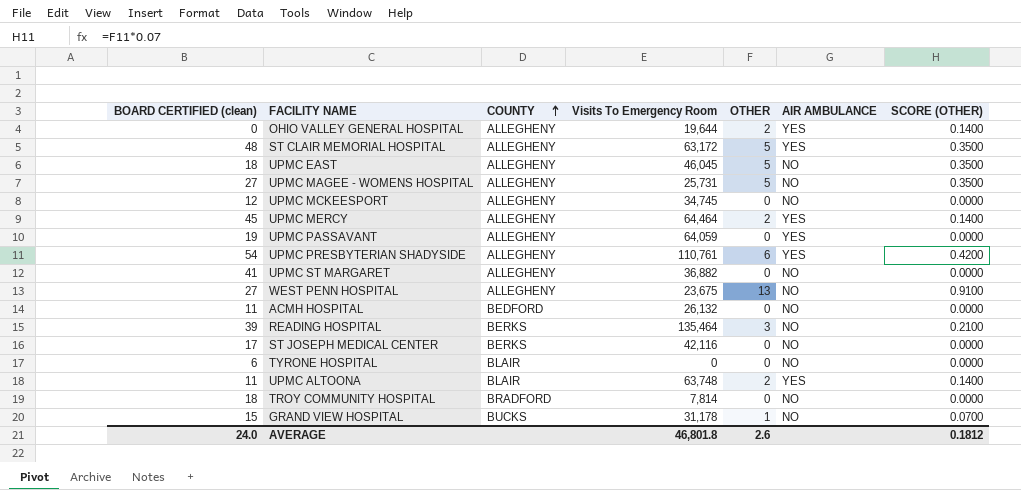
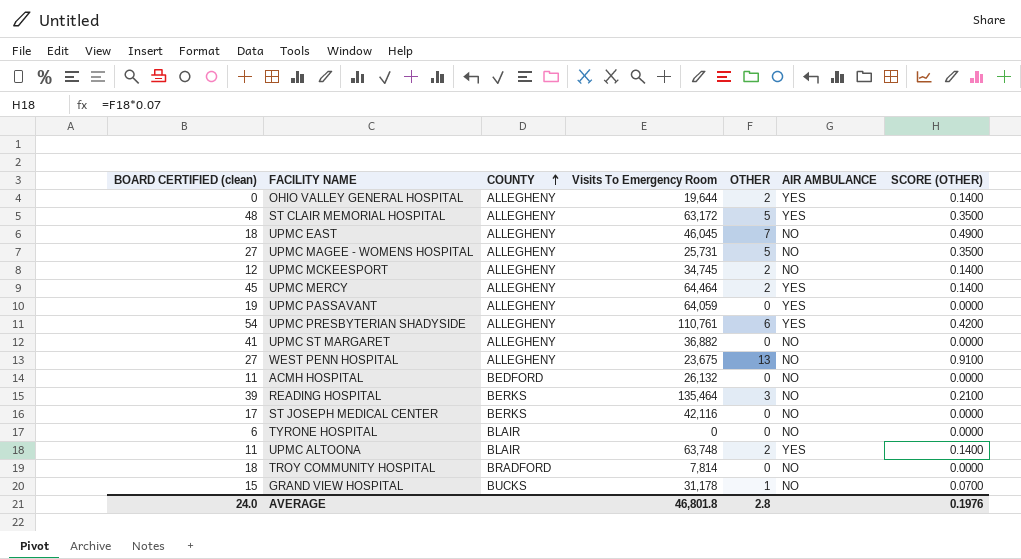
UPMC EAST | OTHER: 5 -> 7
UPMC EAST | SCORE (OTHER): 0.3500 -> 0.4900
UPMC MCKEESPORT | OTHER: 0 -> 2
UPMC MCKEESPORT | SCORE (OTHER): 0.0000 -> 0.1400
AVERAGE | OTHER: 2.6 -> 2.8
AVERAGE | SCORE (OTHER): 0.1812 -> 0.1976

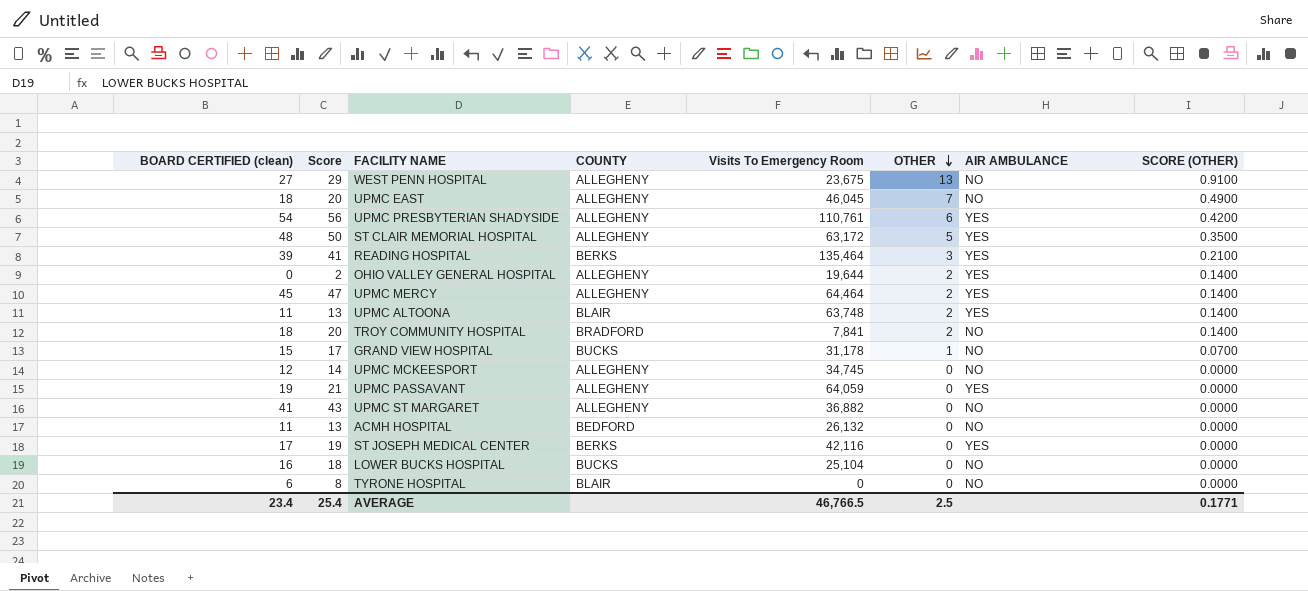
row order: COUNTY ascending -> OTHER descending
column Score | formula: none -> [BOARD CERTIFIED (clean)] + 2
row UPMC MAGEE - WOMENS HOSPITAL: 27 | ALLEGHENY | 25,731 | 5 | NO | 0.3500 -> none
READING HOSPITAL | AIR AMBULANCE: NO -> YES
TROY COMMUNITY HOSPITAL | Visits To Emergency Room: 7,814 -> 7,841
TROY COMMUNITY HOSPITAL | OTHER: 0 -> 2
TROY COMMUNITY HOSPITAL | SCORE (OTHER): 0.0000 -> 0.1400
UPMC MCKEESPORT | OTHER: 2 -> 0
UPMC MCKEESPORT | SCORE (OTHER): 0.1400 -> 0.0000
ST JOSEPH MEDICAL CENTER | AIR AMBULANCE: NO -> YES
row LOWER BUCKS HOSPITAL: none -> 16 | 18 | BUCKS | 25,104 | 0 | NO | 0.0000
AVERAGE | BOARD CERTIFIED (clean): 24.0 -> 23.4
AVERAGE | Visits To Emergency Room: 46,801.8 -> 46,766.5
AVERAGE | OTHER: 2.8 -> 2.5
AVERAGE | SCORE (OTHER): 0.1976 -> 0.1771

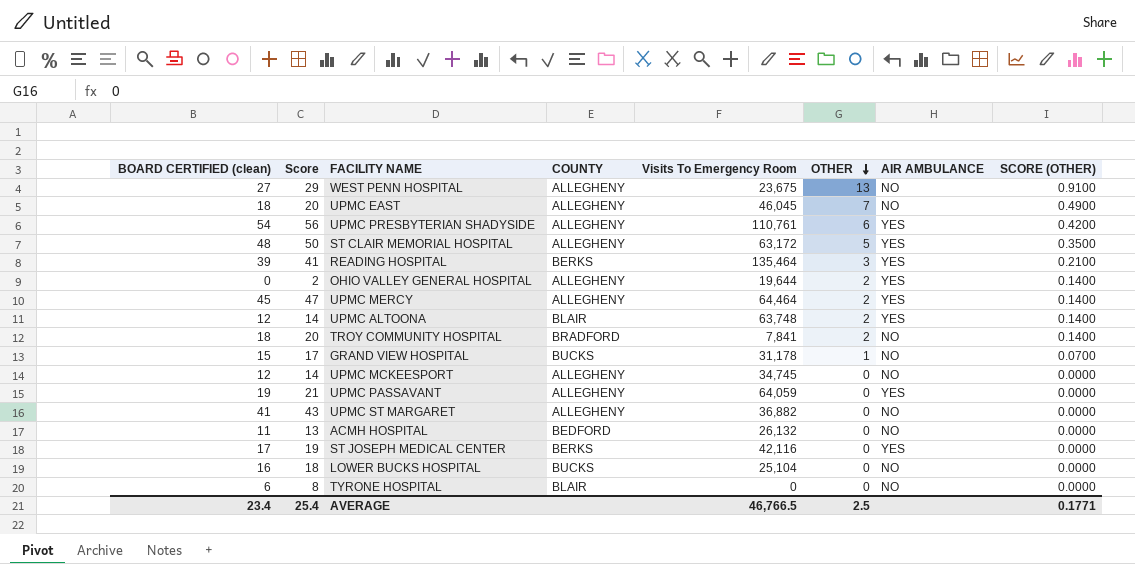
UPMC ALTOONA | BOARD CERTIFIED (clean): 11 -> 12
UPMC ALTOONA | Score: 13 -> 14

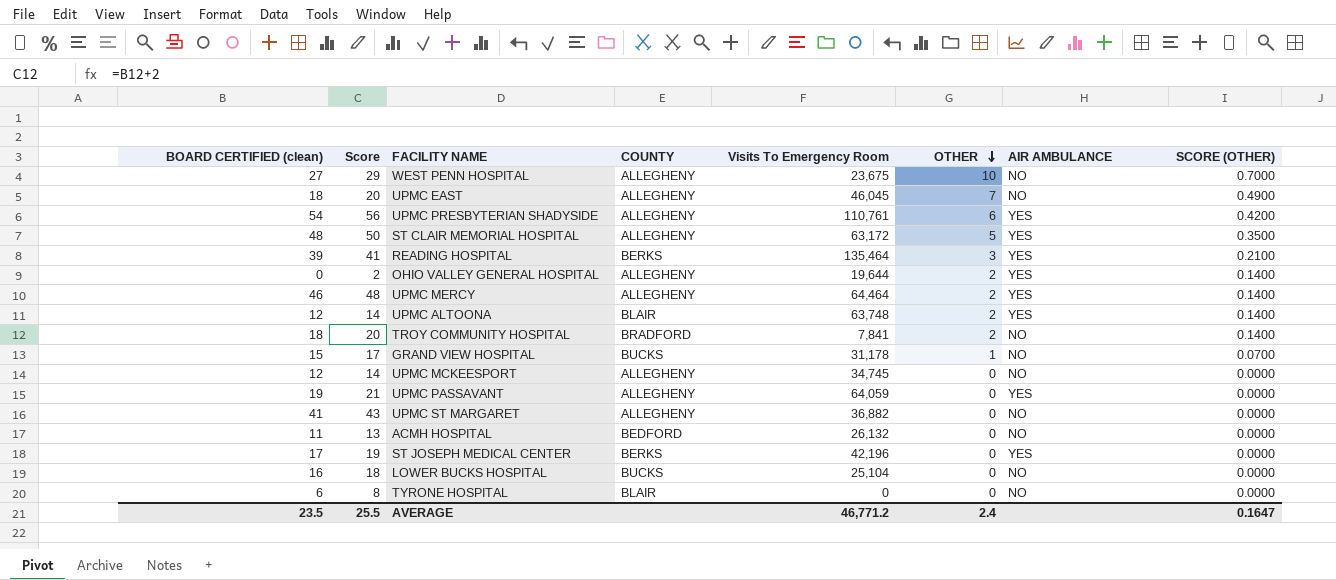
WEST PENN HOSPITAL | OTHER: 13 -> 10
WEST PENN HOSPITAL | SCORE (OTHER): 0.9100 -> 0.7000
UPMC MERCY | BOARD CERTIFIED (clean): 45 -> 46
UPMC MERCY | Score: 47 -> 48
ST JOSEPH MEDICAL CENTER | Visits To Emergency Room: 42,116 -> 42,196
AVERAGE | BOARD CERTIFIED (clean): 23.4 -> 23.5
AVERAGE | Score: 25.4 -> 25.5
AVERAGE | Visits To Emergency Room: 46,766.5 -> 46,771.2
AVERAGE | OTHER: 2.5 -> 2.4
AVERAGE | SCORE (OTHER): 0.1771 -> 0.1647

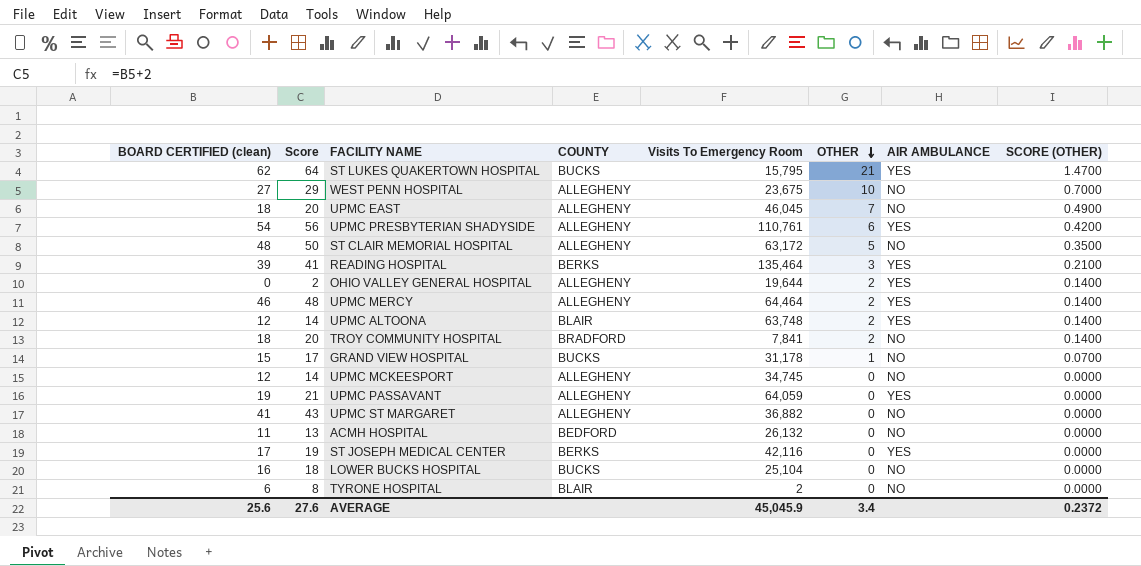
row ST LUKES QUAKERTOWN HOSPITAL: none -> 62 | 64 | BUCKS | 15,795 | 21 | YES | 1.4700
ST CLAIR MEMORIAL HOSPITAL | AIR AMBULANCE: YES -> NO
ST JOSEPH MEDICAL CENTER | Visits To Emergency Room: 42,196 -> 42,116
TYRONE HOSPITAL | Visits To Emergency Room: 0 -> 2
AVERAGE | BOARD CERTIFIED (clean): 23.5 -> 25.6
AVERAGE | Score: 25.5 -> 27.6
AVERAGE | Visits To Emergency Room: 46,771.2 -> 45,045.9
AVERAGE | OTHER: 2.4 -> 3.4
AVERAGE | SCORE (OTHER): 0.1647 -> 0.2372

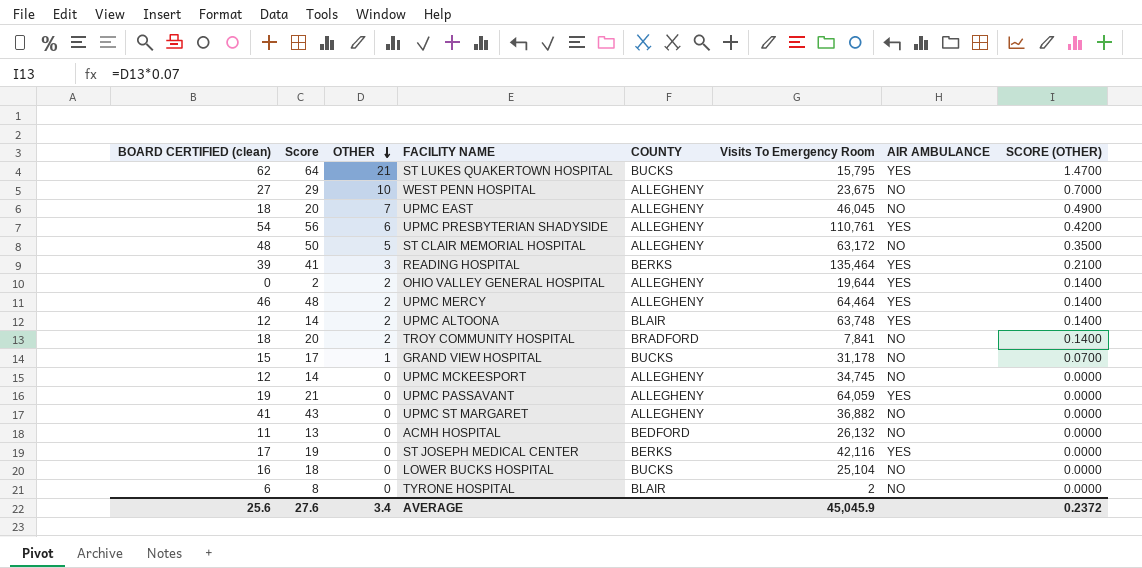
column OTHER | position: 6 -> 3

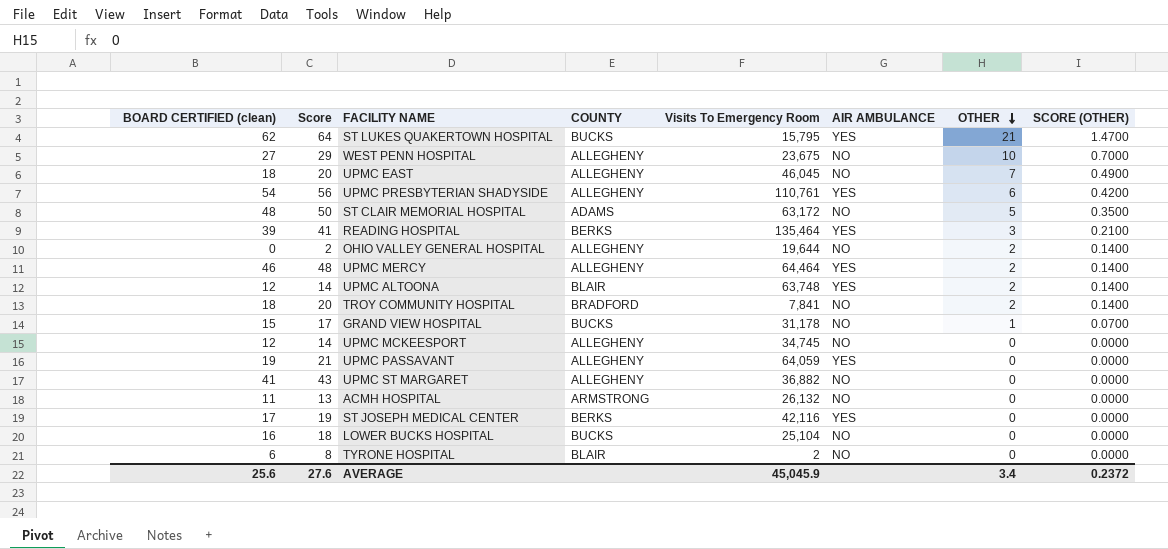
column OTHER | position: 3 -> 7
ST CLAIR MEMORIAL HOSPITAL | COUNTY: ALLEGHENY -> ADAMS
OHIO VALLEY GENERAL HOSPITAL | AIR AMBULANCE: YES -> NO
ACMH HOSPITAL | COUNTY: BEDFORD -> ARMSTRONG

